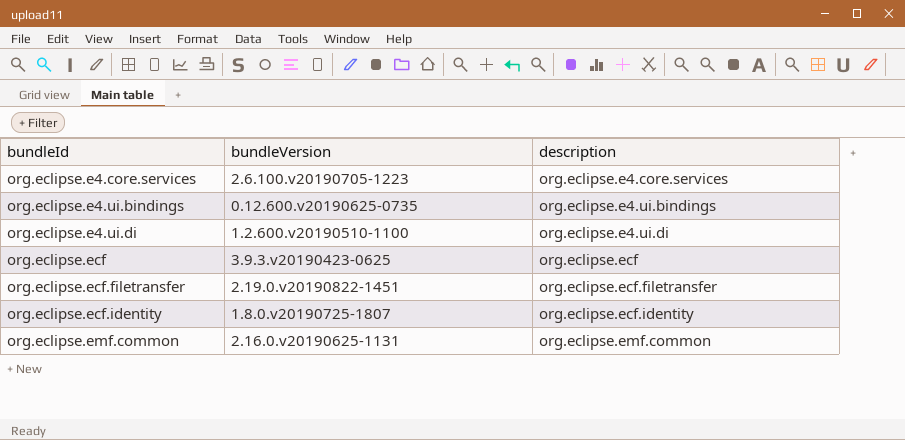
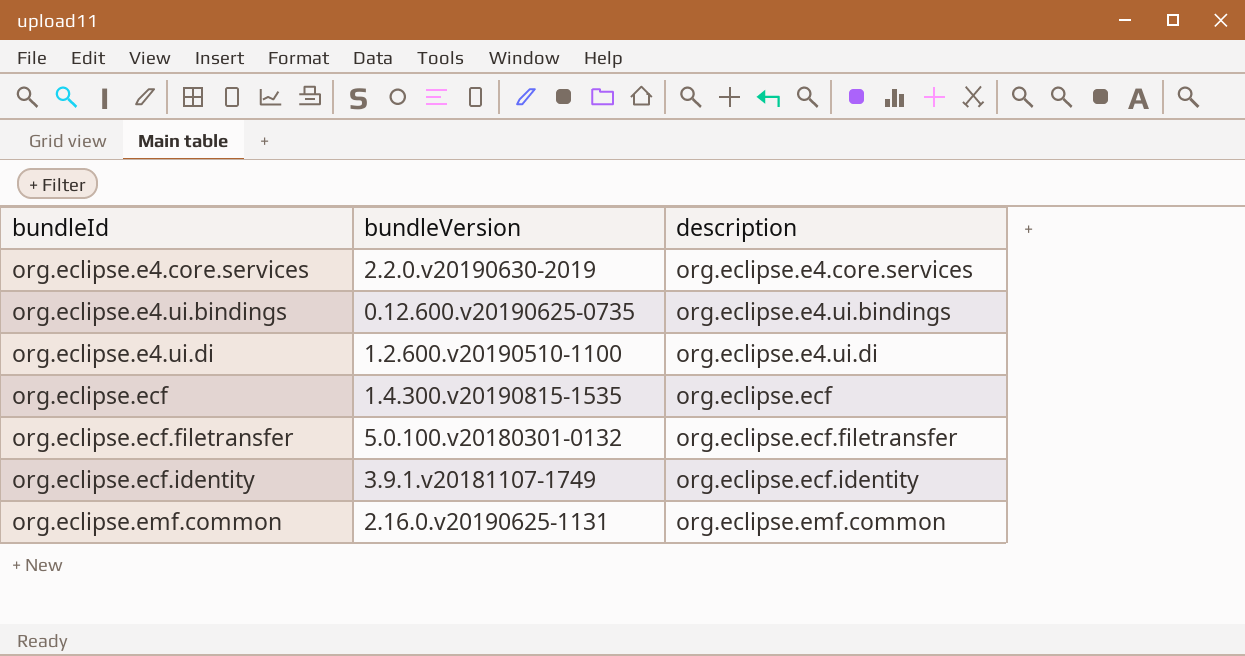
org.eclipse.e4.core.services | bundleVersion: 2.6.100.v20190705-1223 -> 2.2.0.v20190630-2019
org.eclipse.ecf | bundleVersion: 3.9.3.v20190423-0625 -> 1.4.300.v20190815-1535
org.eclipse.ecf.filetransfer | bundleVersion: 2.19.0.v20190822-1451 -> 5.0.100.v20180301-0132
org.eclipse.ecf.identity | bundleVersion: 1.8.0.v20190725-1807 -> 3.9.1.v20181107-1749

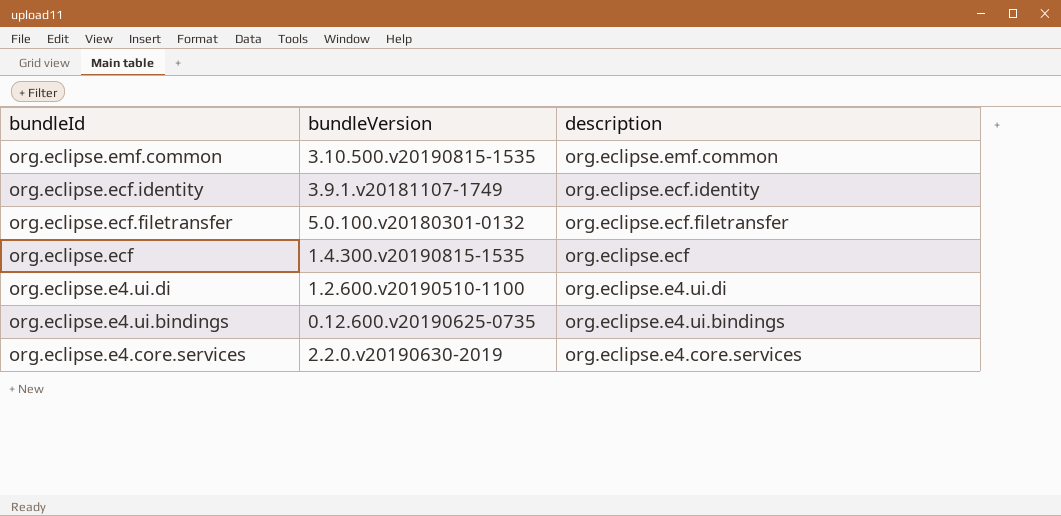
row order: bundleId ascending -> bundleId descending
org.eclipse.emf.common | bundleVersion: 2.16.0.v20190625-1131 -> 3.10.500.v20190815-1535

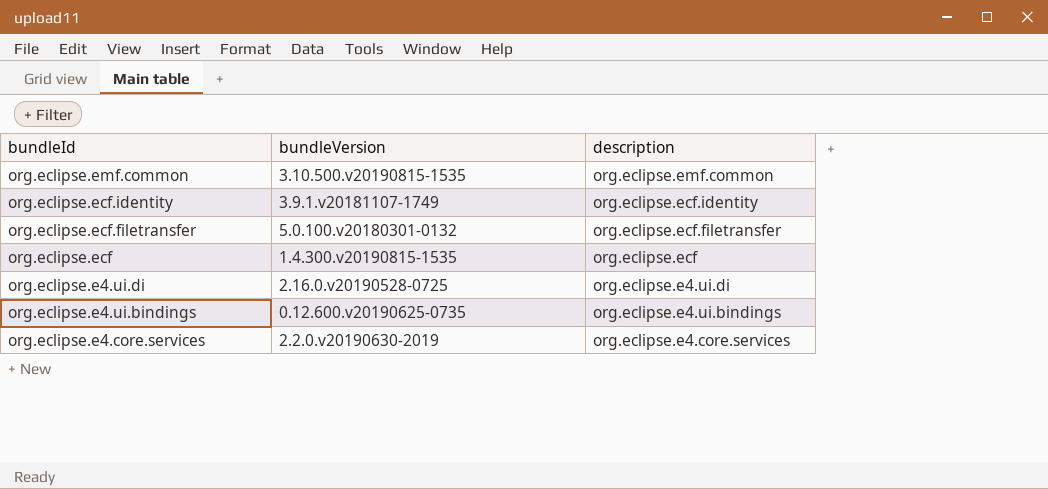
org.eclipse.e4.ui.di | bundleVersion: 1.2.600.v20190510-1100 -> 2.16.0.v20190528-0725

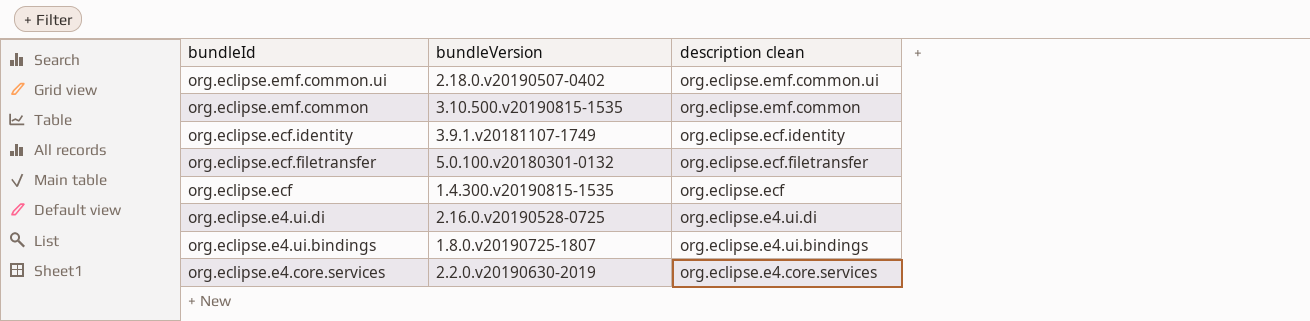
column name: description -> description clean
row org.eclipse.emf.common.ui: none -> 2.18.0.v20190507-0402 | org.eclipse.emf.common.ui
org.eclipse.e4.ui.bindings | bundleVersion: 0.12.600.v20190625-0735 -> 1.8.0.v20190725-1807

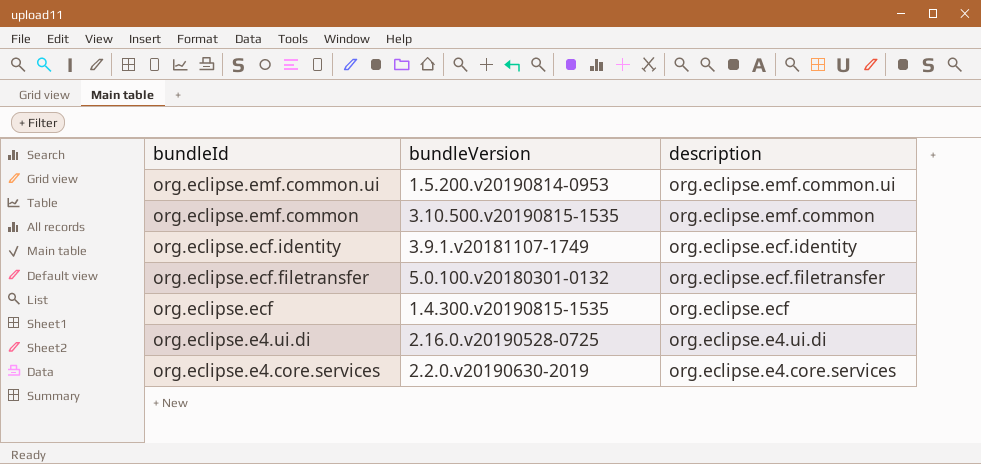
column name: description clean -> description
row org.eclipse.e4.ui.bindings: 1.8.0.v20190725-1807 | org.eclipse.e4.ui.bindings -> none
org.eclipse.emf.common.ui | bundleVersion: 2.18.0.v20190507-0402 -> 1.5.200.v20190814-0953

